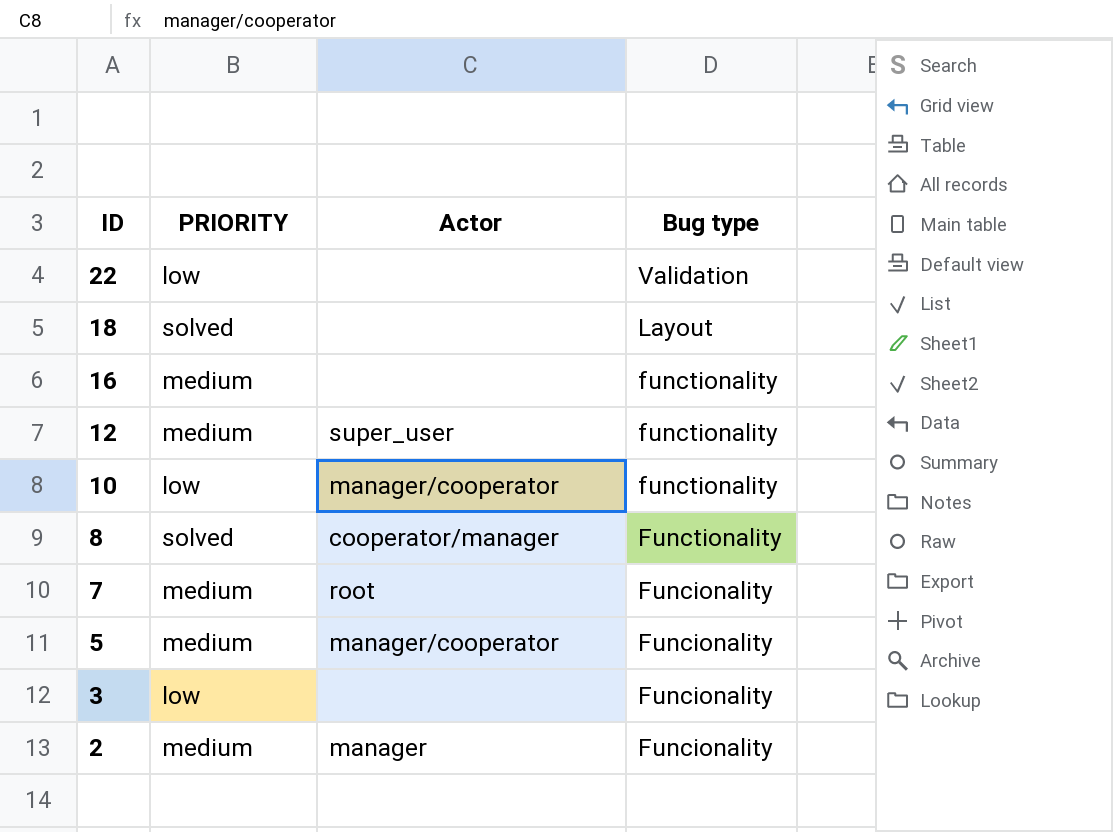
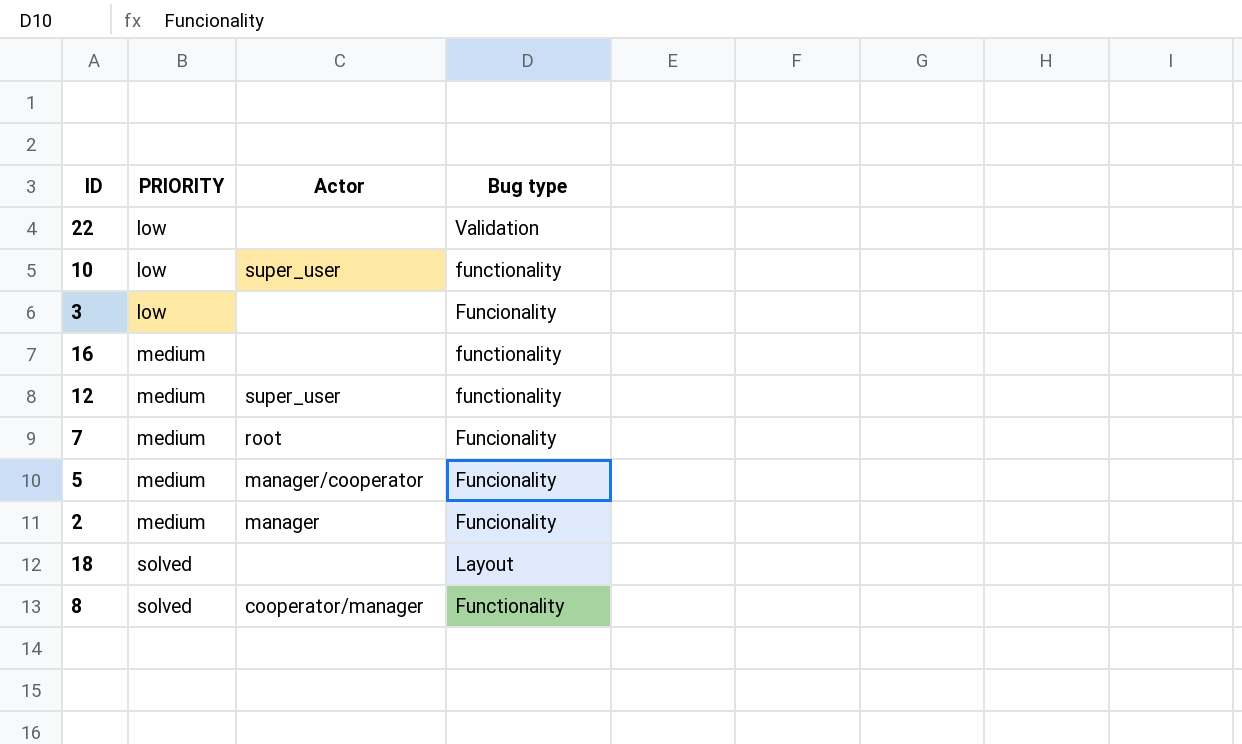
row order: ID descending -> PRIORITY ascending
10 | Actor: manager/cooperator -> super_user

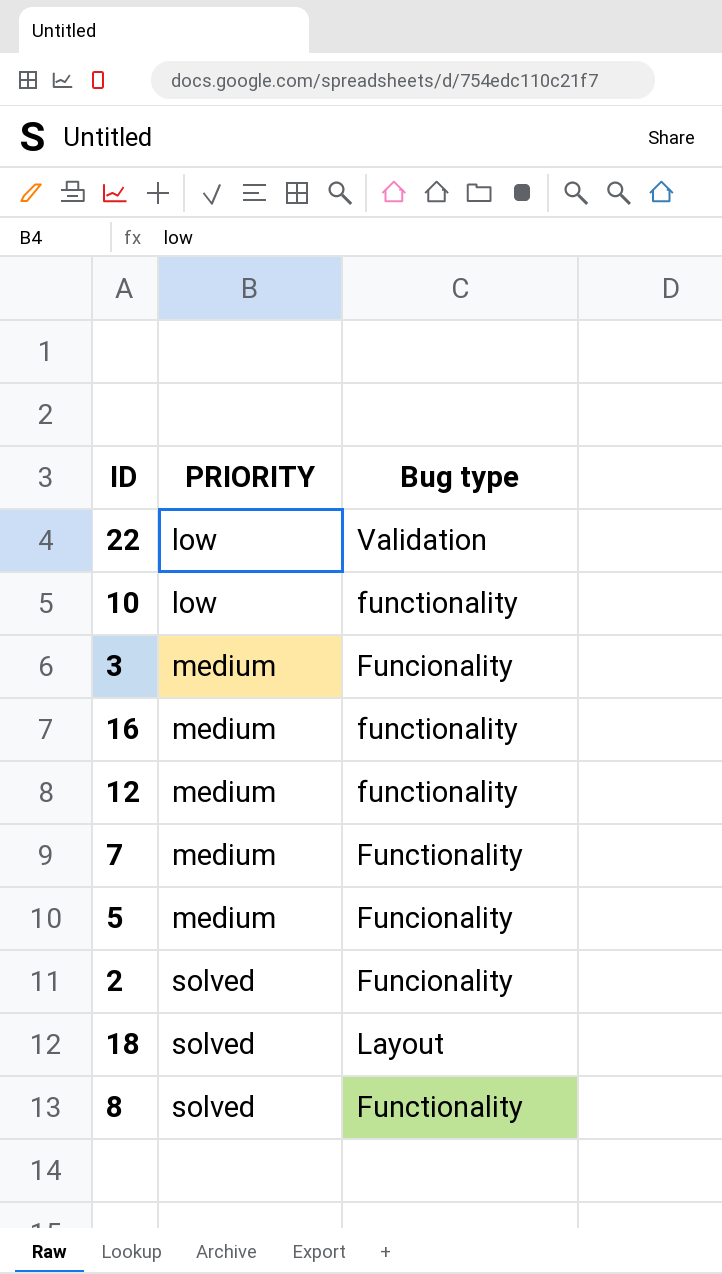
column Actor | position: 3 -> none
3 | PRIORITY: low -> medium
7 | Bug type: Funcionality -> Functionality
2 | PRIORITY: medium -> solved

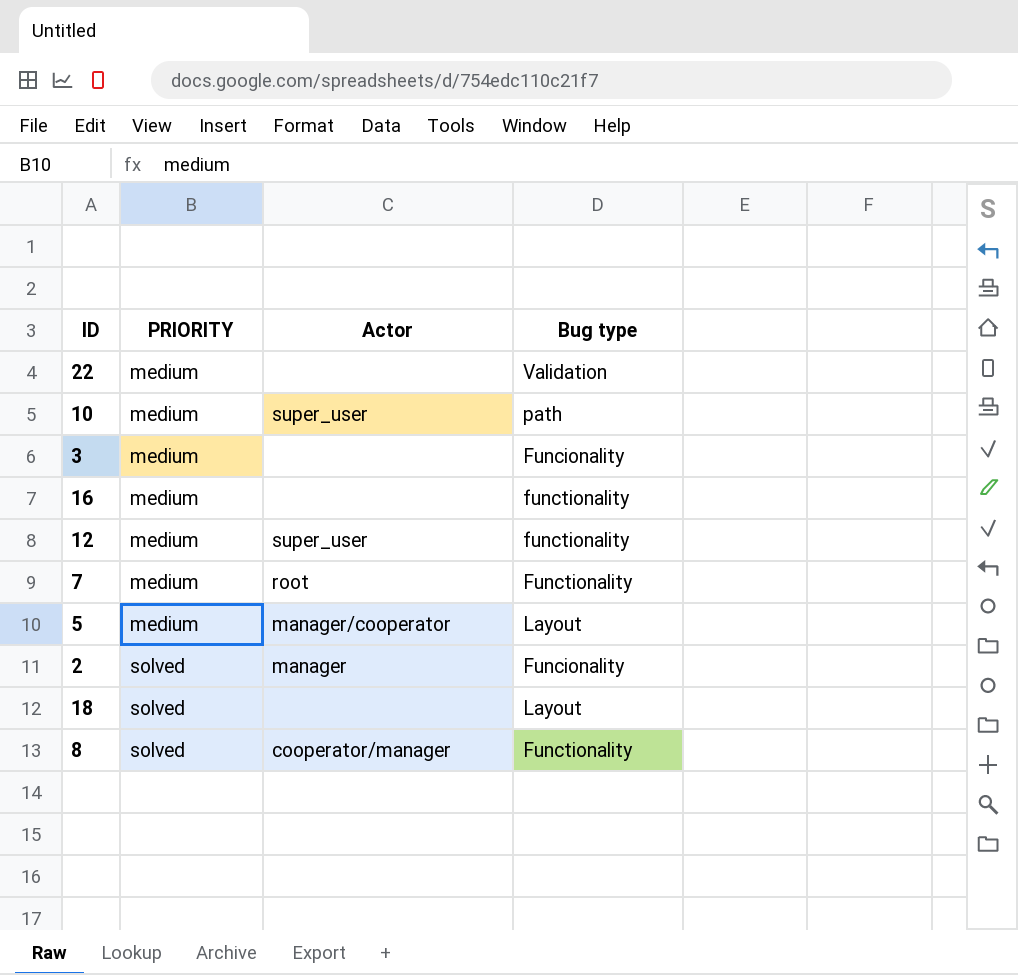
column Actor | position: none -> 3
22 | PRIORITY: low -> medium
10 | PRIORITY: low -> medium
10 | Bug type: functionality -> path
5 | Bug type: Funcionality -> Layout

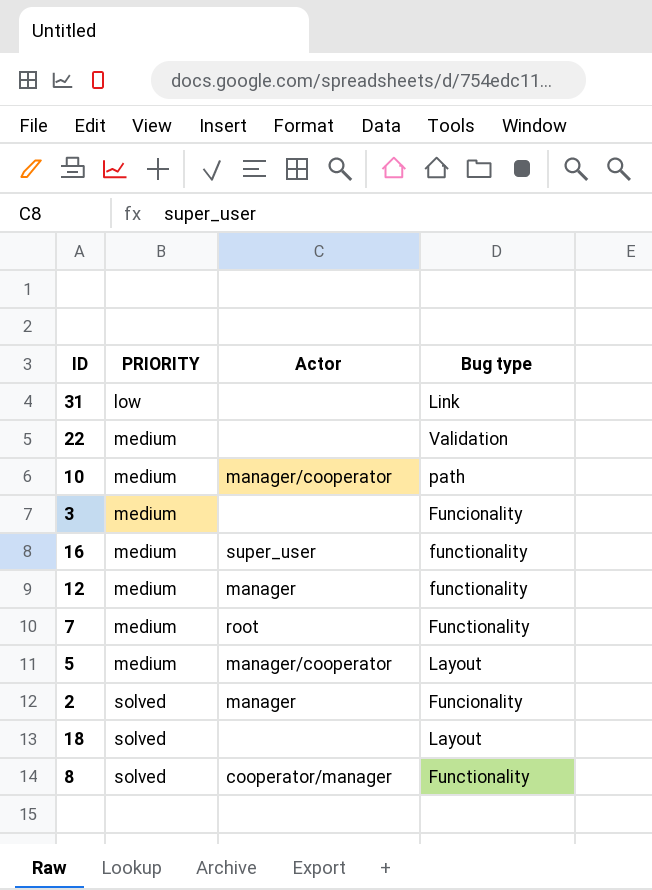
row 31: none -> low | none | Link
10 | Actor: super_user -> manager/cooperator
16 | Actor: none -> super_user
12 | Actor: super_user -> manager

